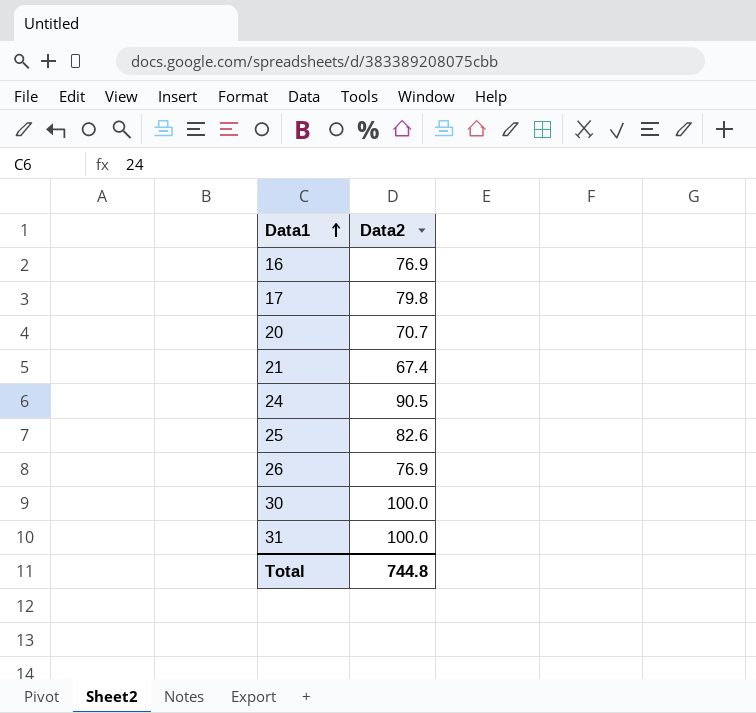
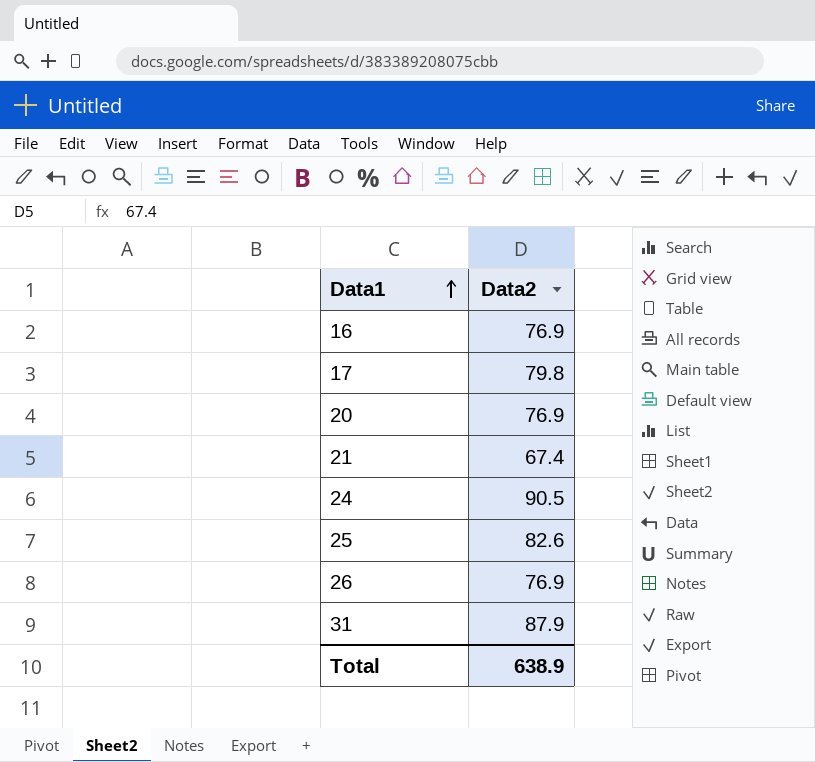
row 30: 100.0 -> none
20 | Data2: 70.7 -> 76.9
31 | Data2: 100.0 -> 87.9
Total | Data2: 744.8 -> 638.9

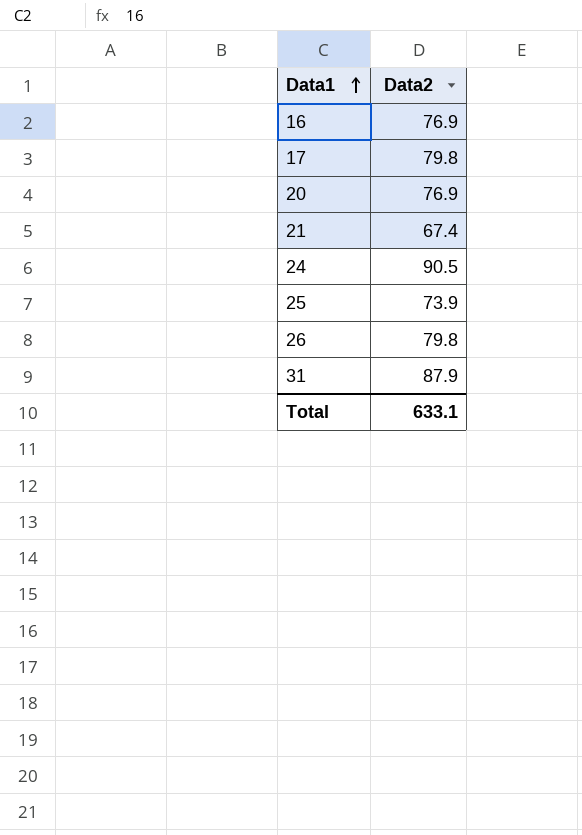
25 | Data2: 82.6 -> 73.9
26 | Data2: 76.9 -> 79.8
Total | Data2: 638.9 -> 633.1

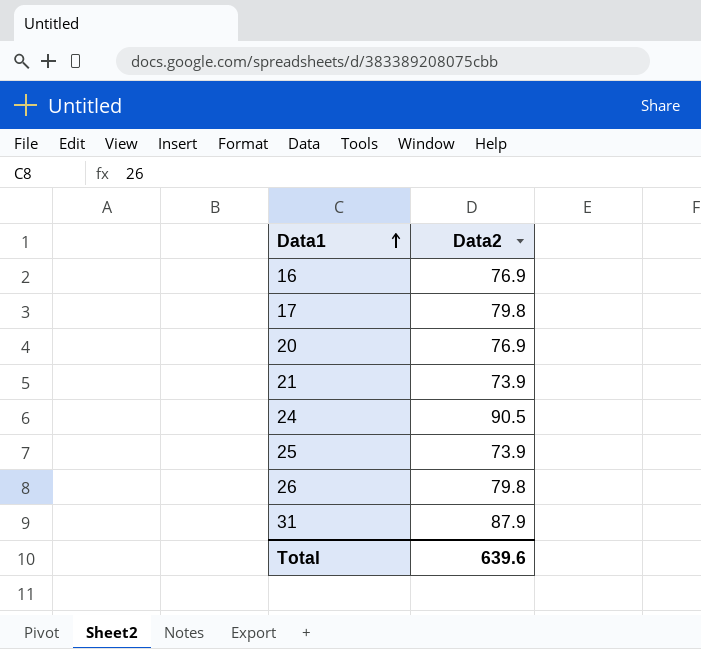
21 | Data2: 67.4 -> 73.9
Total | Data2: 633.1 -> 639.6

